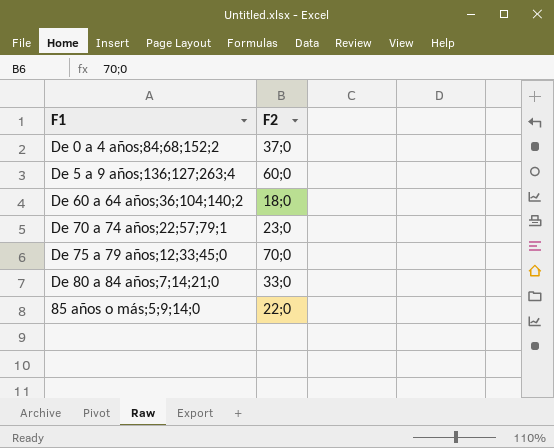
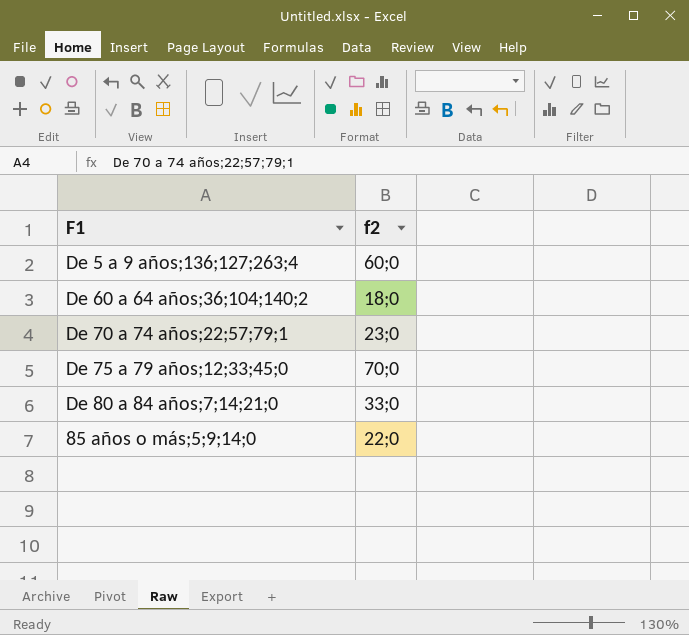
column name: F2 -> f2
row De 0 a 4 años;84;68;152;2: 37;0 -> none

